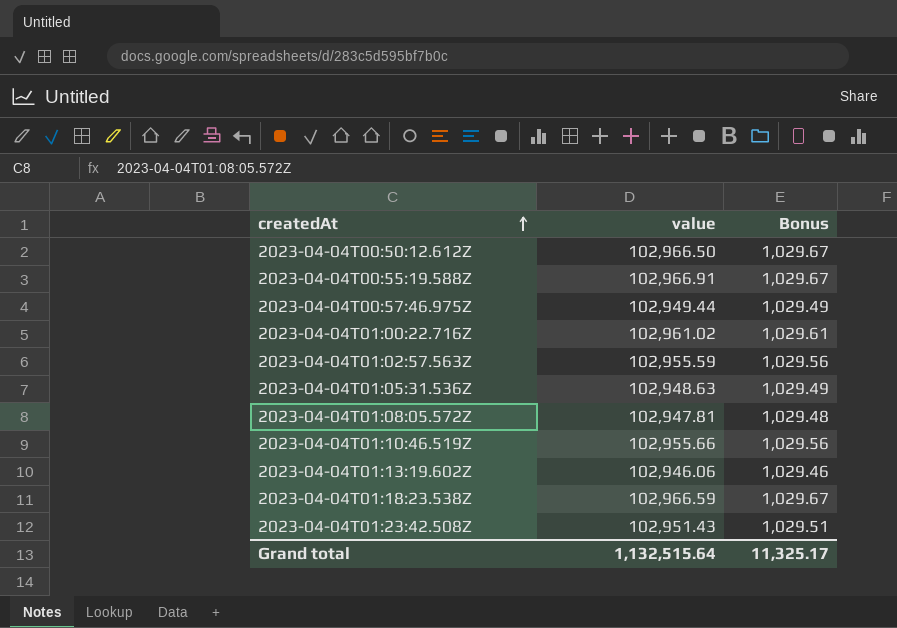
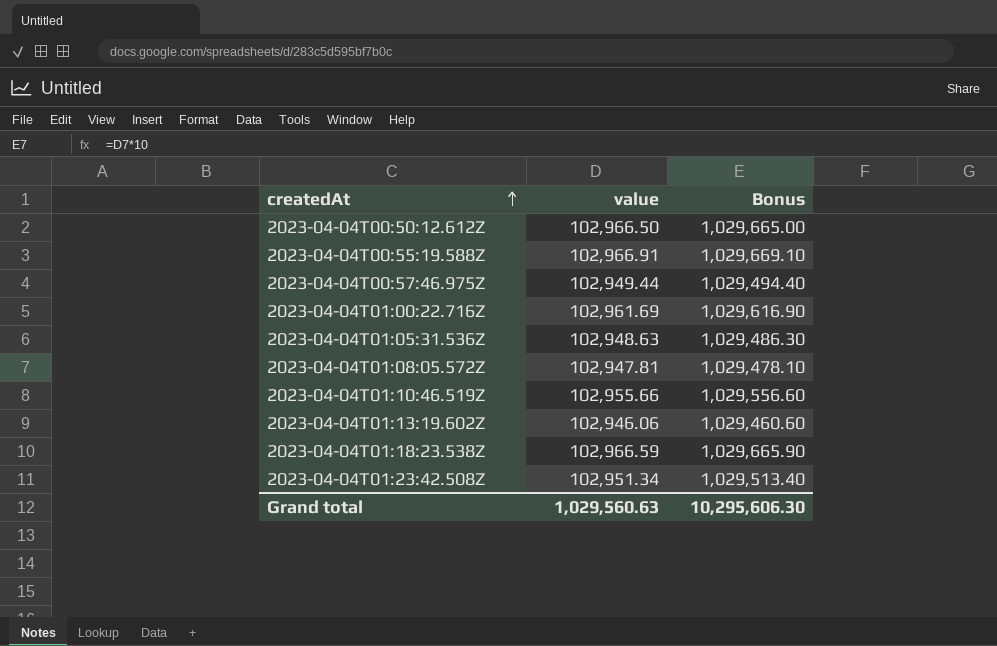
column Bonus | formula: [value] * 0.01 -> [value] * 10
row 2023-04-04T01:02:57.563Z: 102,955.59 | 1,029.56 -> none
2023-04-04T01:00:22.716Z | value: 102,961.02 -> 102,961.69
2023-04-04T01:23:42.508Z | value: 102,951.43 -> 102,951.34
Grand total | value: 1,132,515.64 -> 1,029,560.63
Grand total | Bonus: 11,325.17 -> 10,295,606.30

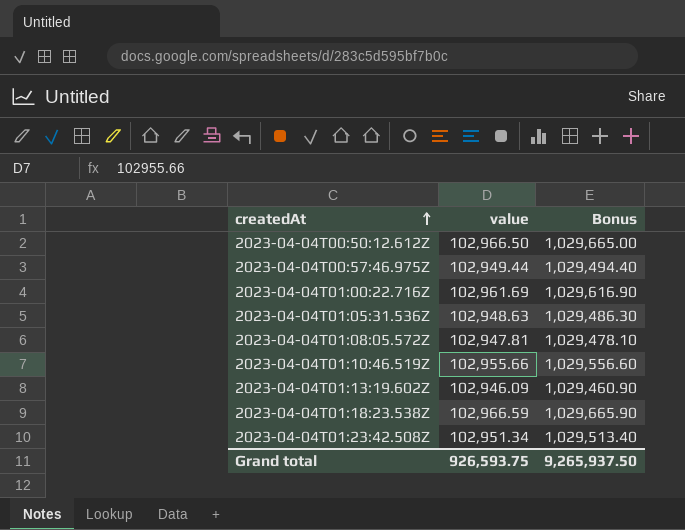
row 2023-04-04T00:55:19.588Z: 102,966.91 | 1,029,669.10 -> none
2023-04-04T01:13:19.602Z | value: 102,946.06 -> 102,946.09
2023-04-04T01:13:19.602Z | Bonus: 1,029,460.60 -> 1,029,460.90
Grand total | value: 1,029,560.63 -> 926,593.75
Grand total | Bonus: 10,295,606.30 -> 9,265,937.50

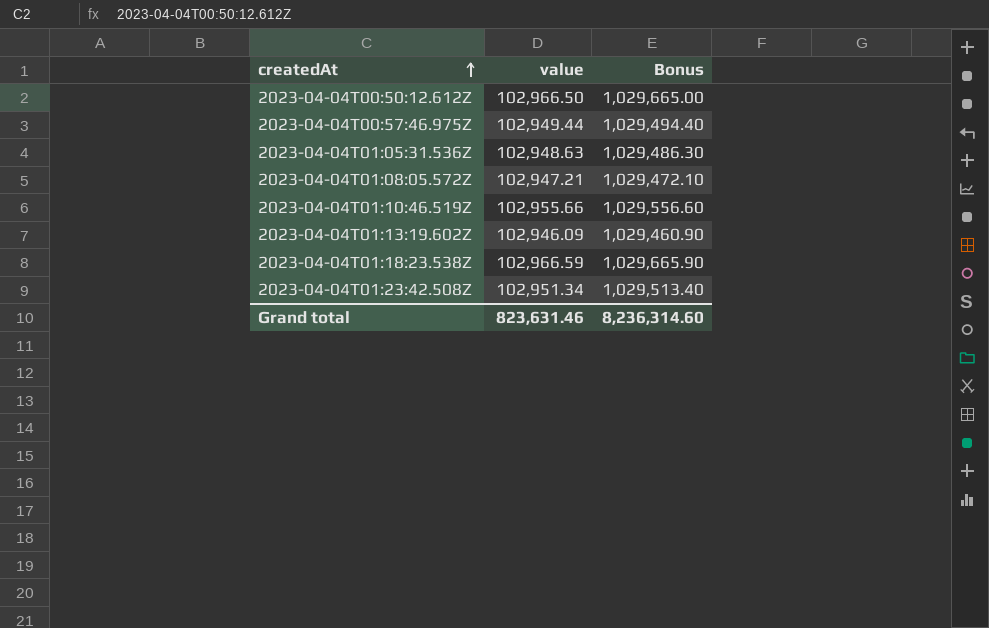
row 2023-04-04T01:00:22.716Z: 102,961.69 | 1,029,616.90 -> none
2023-04-04T01:08:05.572Z | value: 102,947.81 -> 102,947.21
2023-04-04T01:08:05.572Z | Bonus: 1,029,478.10 -> 1,029,472.10
Grand total | value: 926,593.75 -> 823,631.46
Grand total | Bonus: 9,265,937.50 -> 8,236,314.60

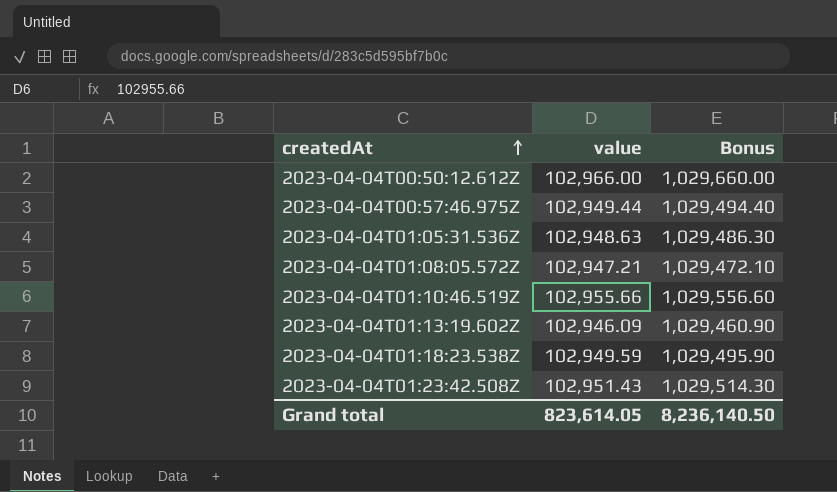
2023-04-04T00:50:12.612Z | value: 102,966.50 -> 102,966.00
2023-04-04T00:50:12.612Z | Bonus: 1,029,665.00 -> 1,029,660.00
2023-04-04T01:18:23.538Z | value: 102,966.59 -> 102,949.59
2023-04-04T01:18:23.538Z | Bonus: 1,029,665.90 -> 1,029,495.90
2023-04-04T01:23:42.508Z | value: 102,951.34 -> 102,951.43
2023-04-04T01:23:42.508Z | Bonus: 1,029,513.40 -> 1,029,514.30
Grand total | value: 823,631.46 -> 823,614.05
Grand total | Bonus: 8,236,314.60 -> 8,236,140.50

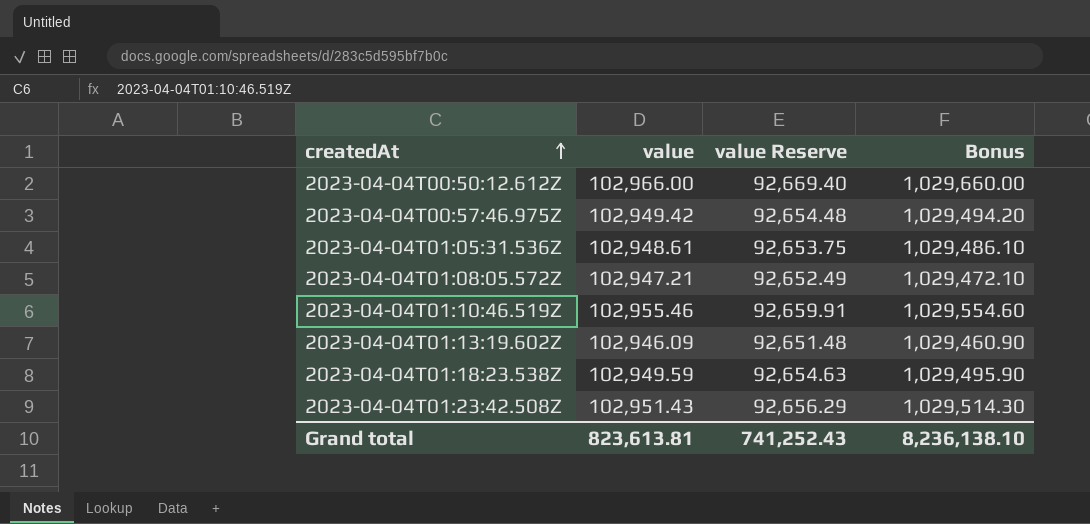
column value Reserve | formula: none -> [value] * 0.9
2023-04-04T00:57:46.975Z | value: 102,949.44 -> 102,949.42
2023-04-04T00:57:46.975Z | Bonus: 1,029,494.40 -> 1,029,494.20
2023-04-04T01:05:31.536Z | value: 102,948.63 -> 102,948.61
2023-04-04T01:05:31.536Z | Bonus: 1,029,486.30 -> 1,029,486.10
2023-04-04T01:10:46.519Z | value: 102,955.66 -> 102,955.46
2023-04-04T01:10:46.519Z | Bonus: 1,029,556.60 -> 1,029,554.60
Grand total | value: 823,614.05 -> 823,613.81
Grand total | Bonus: 8,236,140.50 -> 8,236,138.10

